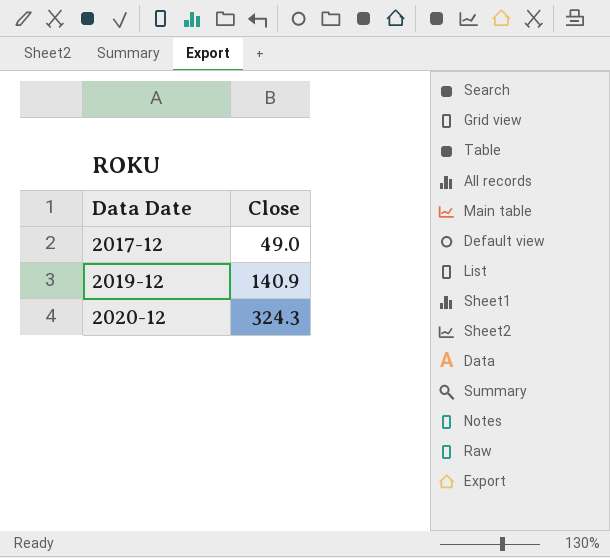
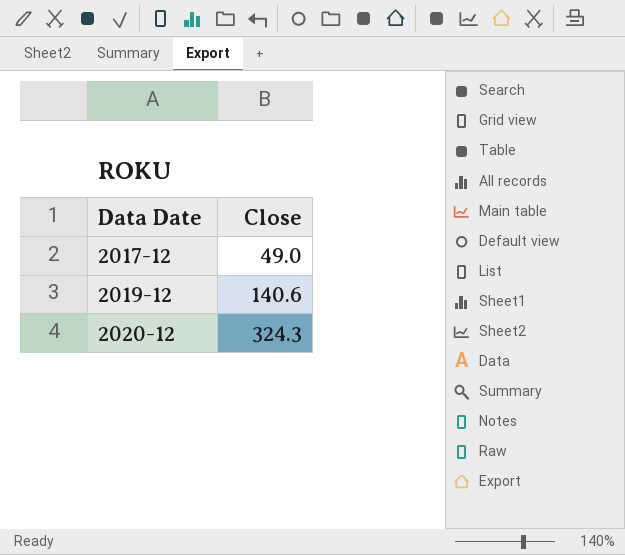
2019-12 | Close: 140.9 -> 140.6

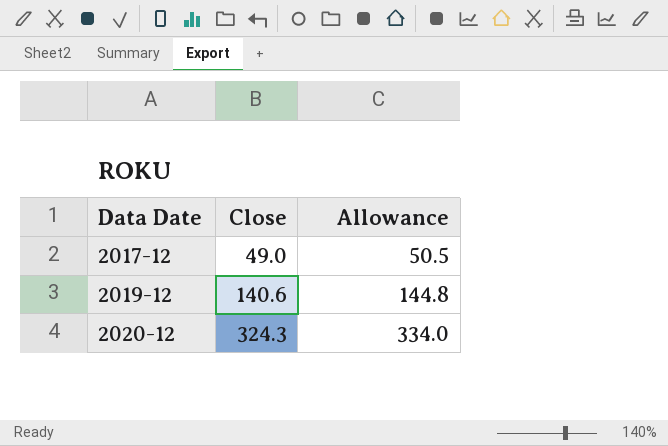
column Allowance | formula: none -> [Close] * 1.03

